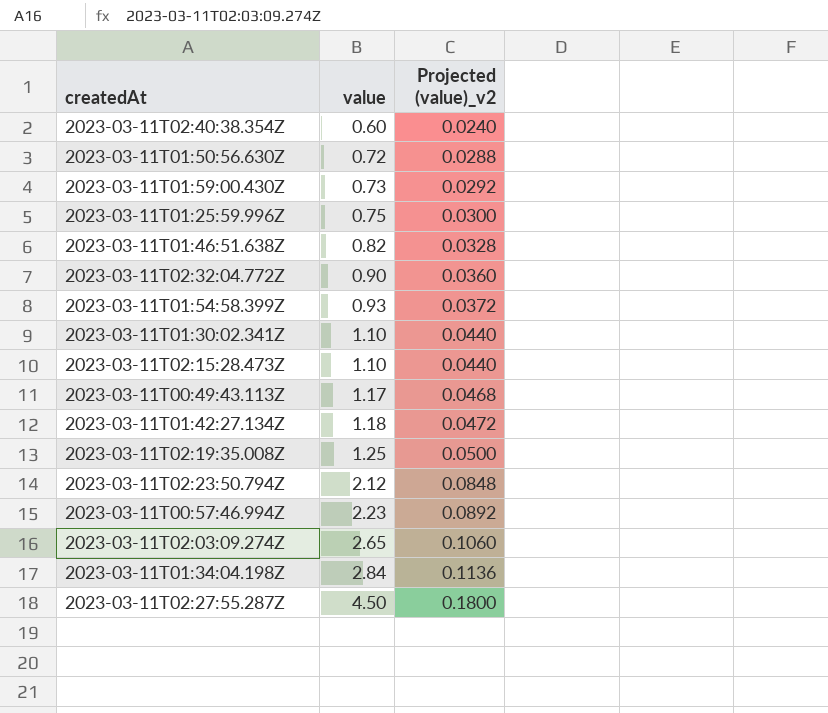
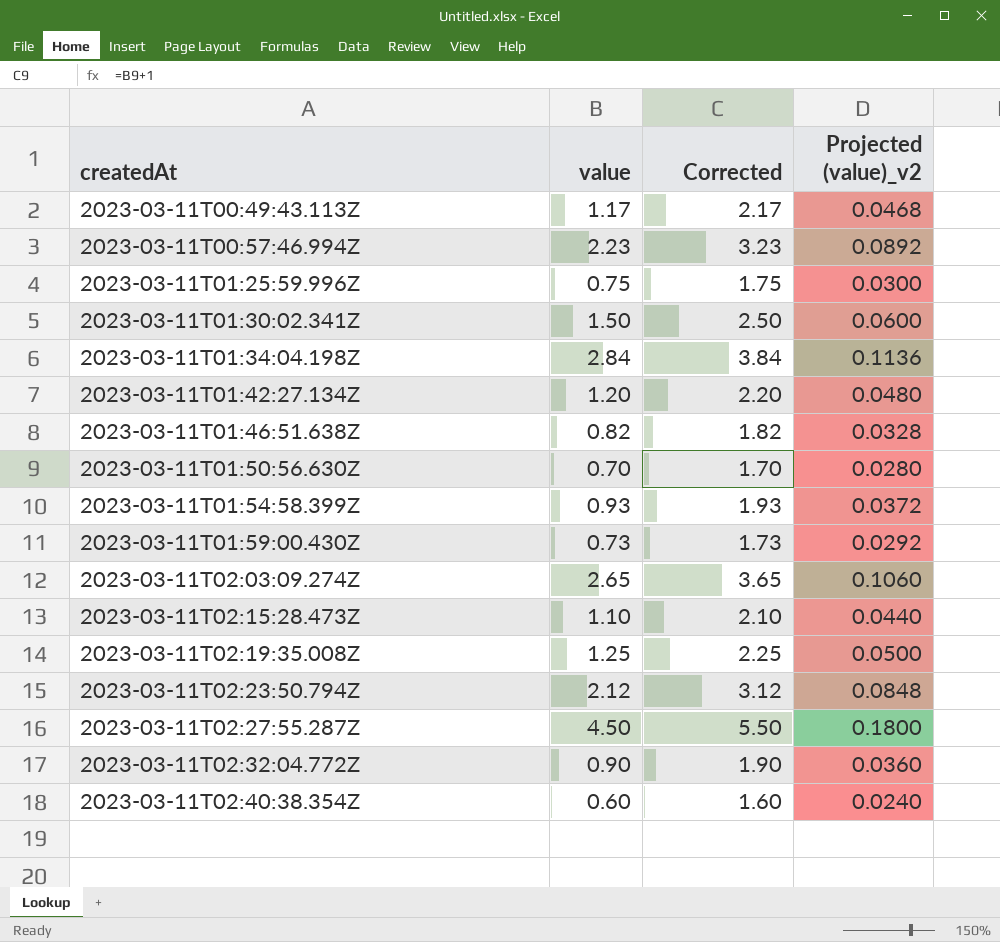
row order: value ascending -> createdAt ascending
column Corrected | formula: none -> [value] + 1
2023-03-11T01:30:02.341Z | value: 1.10 -> 1.50
2023-03-11T01:30:02.341Z | Projected (value)_v2: 0.0440 -> 0.0600
2023-03-11T01:42:27.134Z | value: 1.18 -> 1.20
2023-03-11T01:42:27.134Z | Projected (value)_v2: 0.0472 -> 0.0480
2023-03-11T01:50:56.630Z | value: 0.72 -> 0.70
2023-03-11T01:50:56.630Z | Projected (value)_v2: 0.0288 -> 0.0280

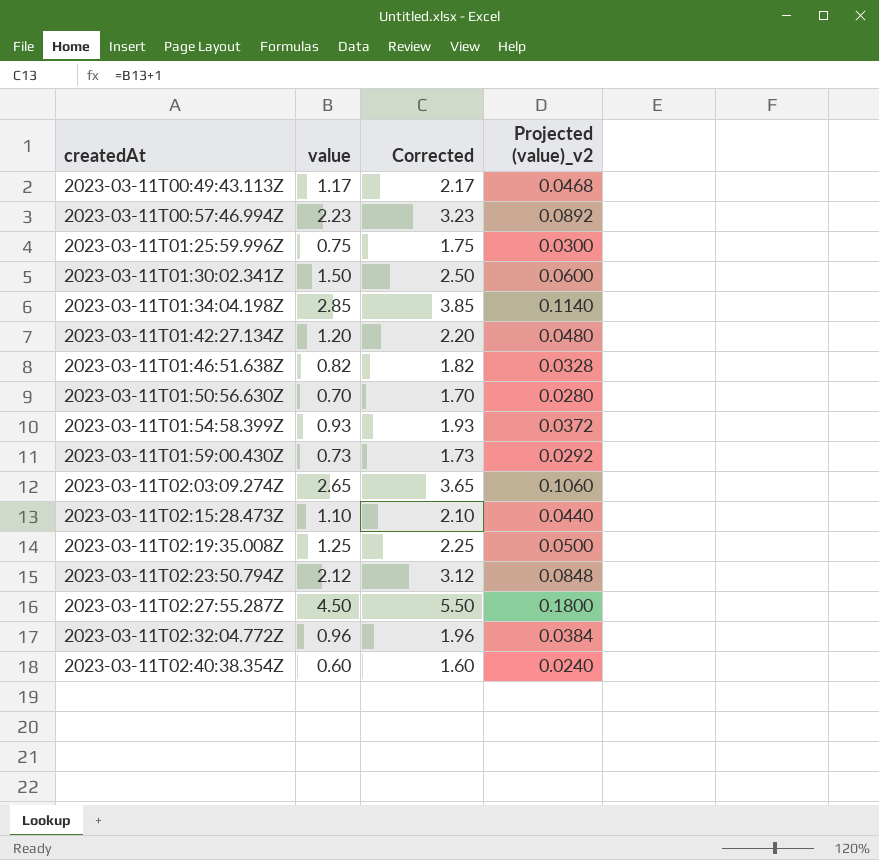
2023-03-11T01:34:04.198Z | value: 2.84 -> 2.85
2023-03-11T01:34:04.198Z | Corrected: 3.84 -> 3.85
2023-03-11T01:34:04.198Z | Projected (value)_v2: 0.1136 -> 0.1140
2023-03-11T02:32:04.772Z | value: 0.90 -> 0.96
2023-03-11T02:32:04.772Z | Corrected: 1.90 -> 1.96
2023-03-11T02:32:04.772Z | Projected (value)_v2: 0.0360 -> 0.0384

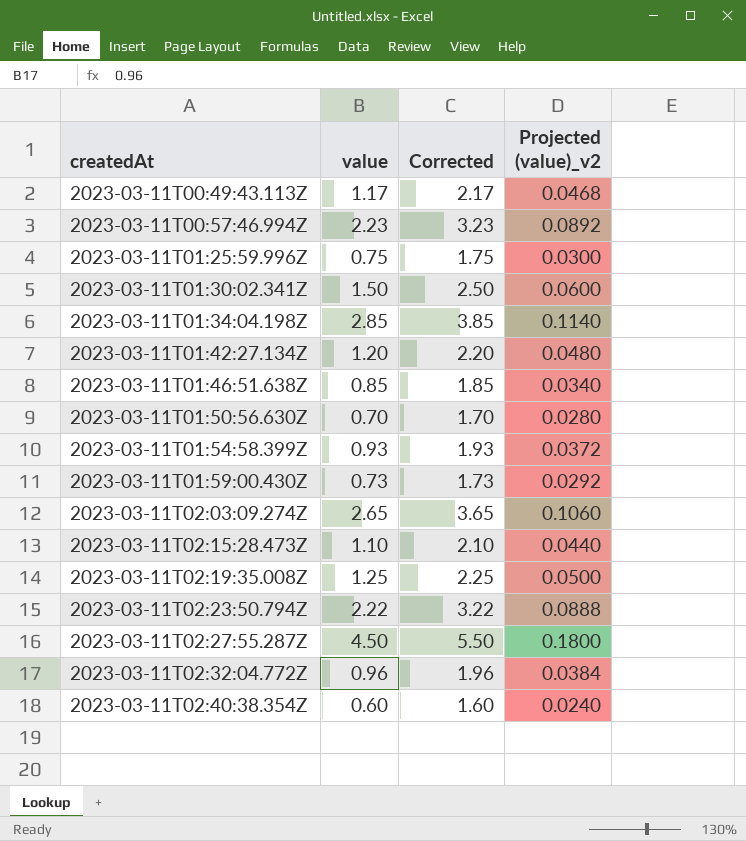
2023-03-11T01:46:51.638Z | value: 0.82 -> 0.85
2023-03-11T01:46:51.638Z | Corrected: 1.82 -> 1.85
2023-03-11T01:46:51.638Z | Projected (value)_v2: 0.0328 -> 0.0340
2023-03-11T02:23:50.794Z | value: 2.12 -> 2.22
2023-03-11T02:23:50.794Z | Corrected: 3.12 -> 3.22
2023-03-11T02:23:50.794Z | Projected (value)_v2: 0.0848 -> 0.0888

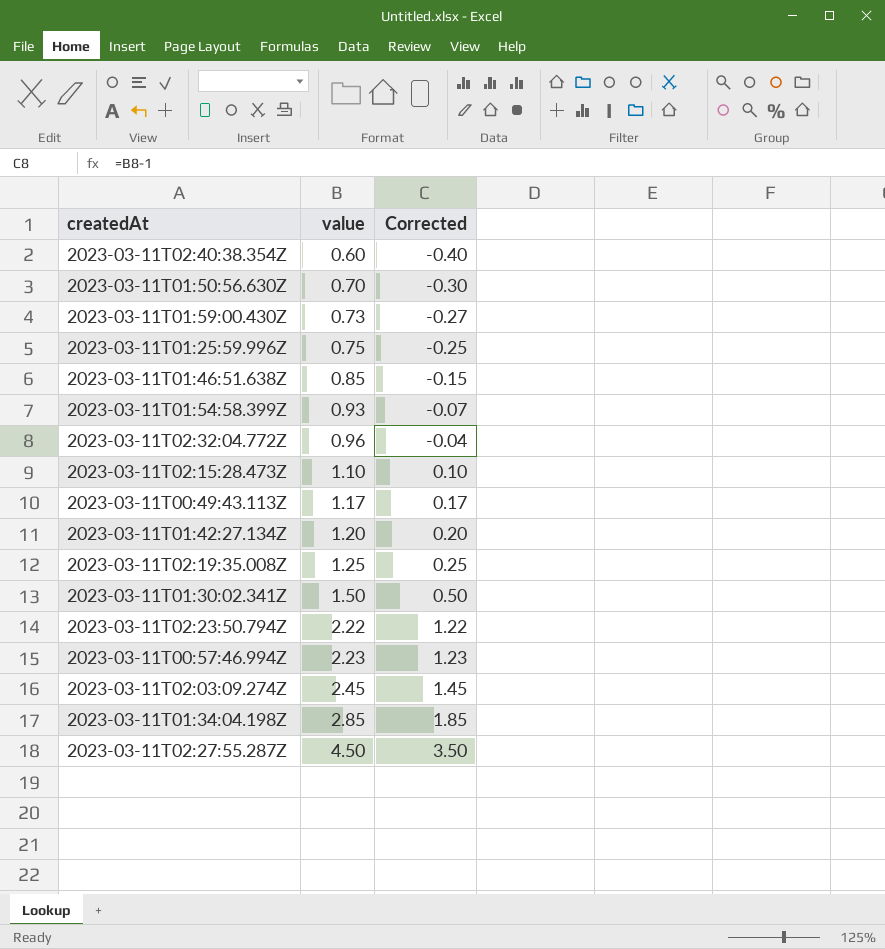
row order: createdAt ascending -> value ascending
column Projected (value)_v2 | formula: [value] * 0.04 -> none
column Corrected | formula: [value] + 1 -> [value] - 1
2023-03-11T02:03:09.274Z | value: 2.65 -> 2.45

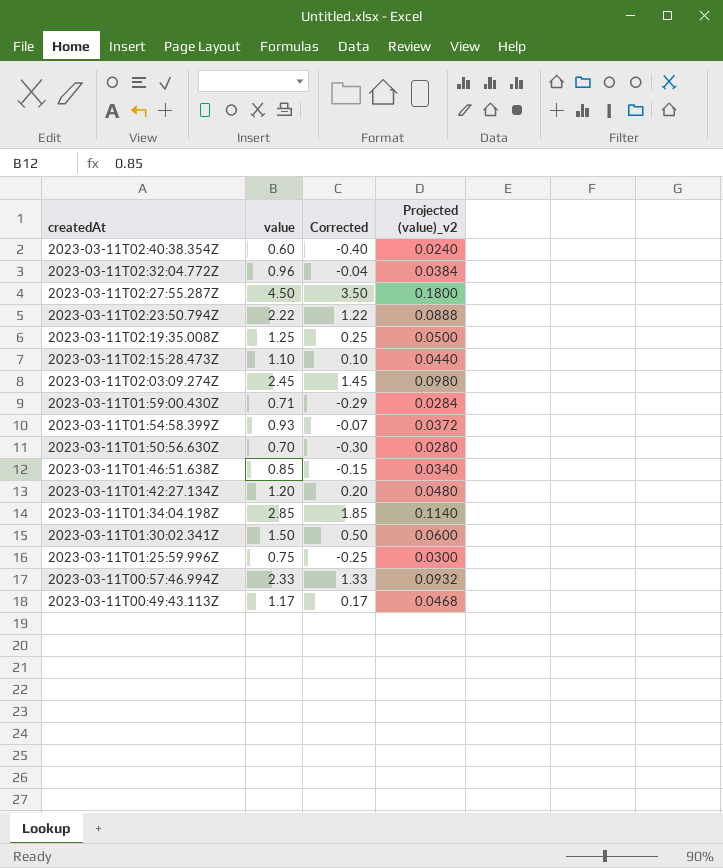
row order: value ascending -> createdAt descending
column Projected (value)_v2 | formula: none -> [value] * 0.04
2023-03-11T01:59:00.430Z | value: 0.73 -> 0.71
2023-03-11T01:59:00.430Z | Corrected: -0.27 -> -0.29
2023-03-11T00:57:46.994Z | value: 2.23 -> 2.33
2023-03-11T00:57:46.994Z | Corrected: 1.23 -> 1.33

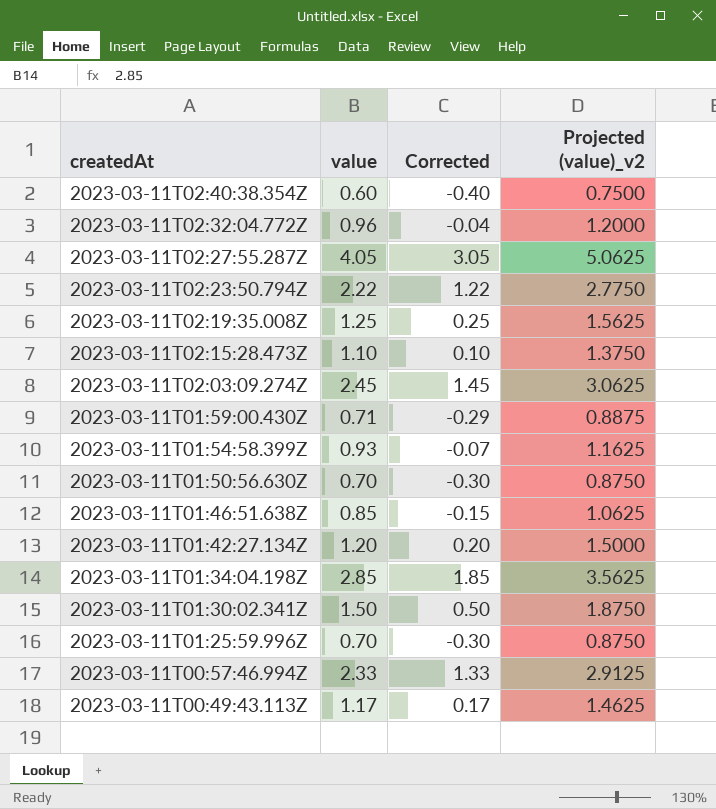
column Projected (value)_v2 | formula: [value] * 0.04 -> [value] * 1.25
2023-03-11T02:27:55.287Z | value: 4.50 -> 4.05
2023-03-11T02:27:55.287Z | Corrected: 3.50 -> 3.05
2023-03-11T01:25:59.996Z | value: 0.75 -> 0.70
2023-03-11T01:25:59.996Z | Corrected: -0.25 -> -0.30

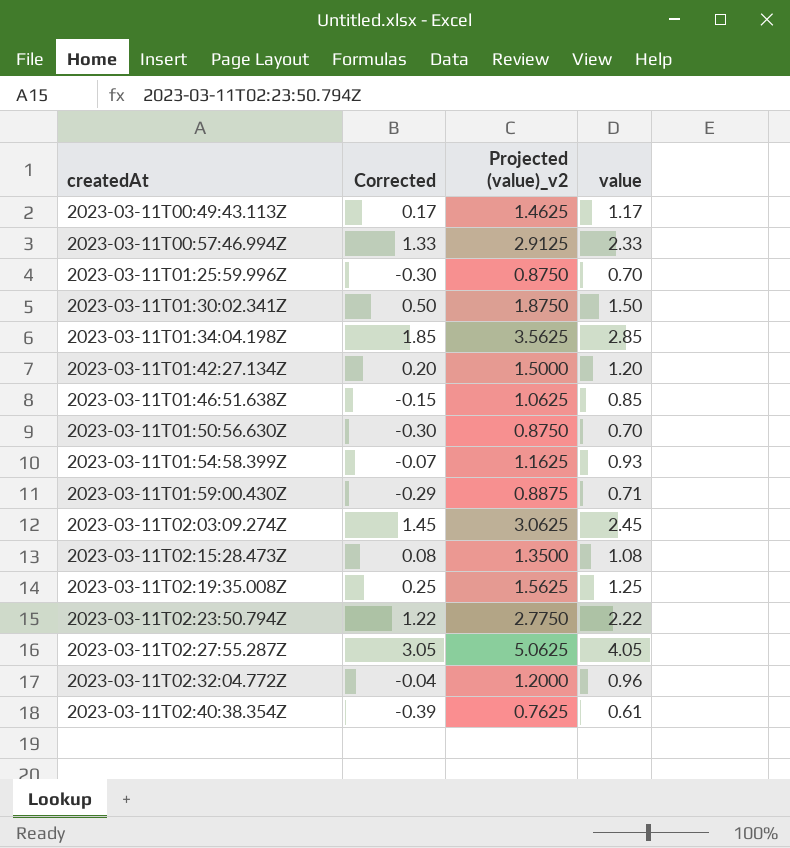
row order: createdAt descending -> createdAt ascending
column value | position: 2 -> 4
2023-03-11T02:15:28.473Z | Corrected: 0.10 -> 0.08
2023-03-11T02:15:28.473Z | Projected (value)_v2: 1.3750 -> 1.3500
2023-03-11T02:15:28.473Z | value: 1.10 -> 1.08
2023-03-11T02:40:38.354Z | Corrected: -0.40 -> -0.39
2023-03-11T02:40:38.354Z | Projected (value)_v2: 0.7500 -> 0.7625
2023-03-11T02:40:38.354Z | value: 0.60 -> 0.61

